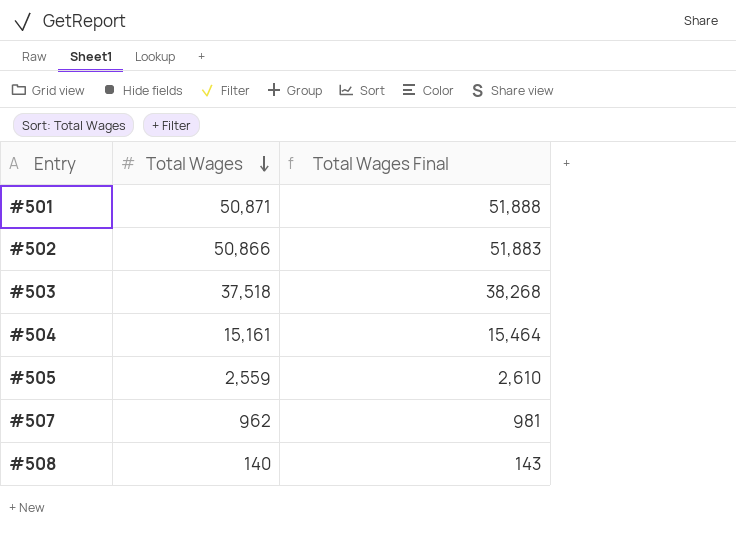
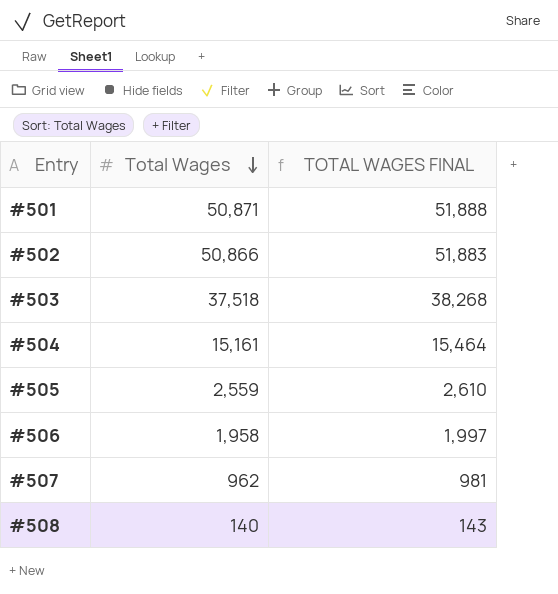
column name: Total Wages Final -> TOTAL WAGES FINAL
row #506: none -> 1,958 | 1,997

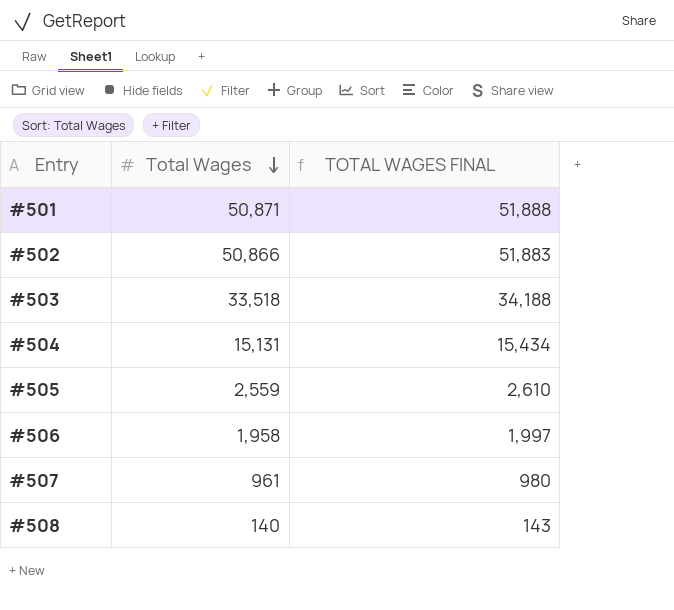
#503 | Total Wages: 37,518 -> 33,518
#503 | TOTAL WAGES FINAL: 38,268 -> 34,188
#504 | Total Wages: 15,161 -> 15,131
#504 | TOTAL WAGES FINAL: 15,464 -> 15,434
#507 | Total Wages: 962 -> 961
#507 | TOTAL WAGES FINAL: 981 -> 980

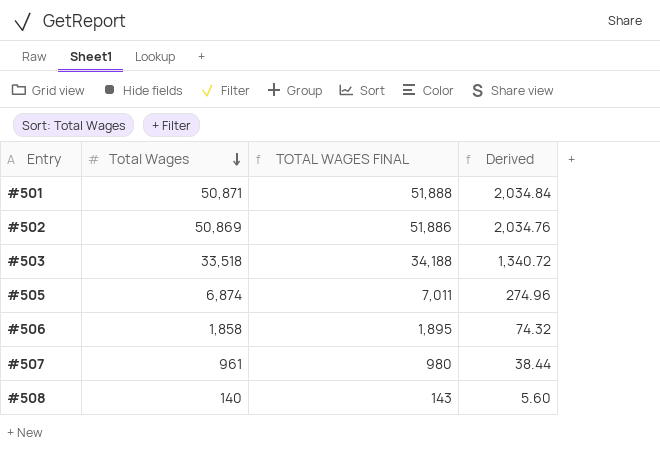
column Derived | formula: none -> [Total Wages] * 0.04
row #504: 15,131 | 15,434 -> none
#502 | Total Wages: 50,866 -> 50,869
#502 | TOTAL WAGES FINAL: 51,883 -> 51,886
#505 | Total Wages: 2,559 -> 6,874
#505 | TOTAL WAGES FINAL: 2,610 -> 7,011
#506 | Total Wages: 1,958 -> 1,858
#506 | TOTAL WAGES FINAL: 1,997 -> 1,895

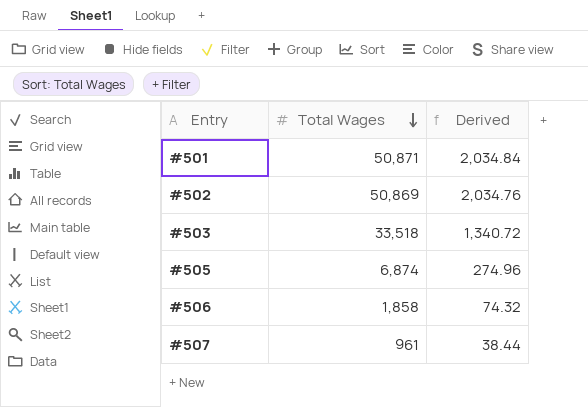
column TOTAL WAGES FINAL | formula: [Total Wages] * 1.02 -> none
row #508: 140 | 143 | 5.60 -> none

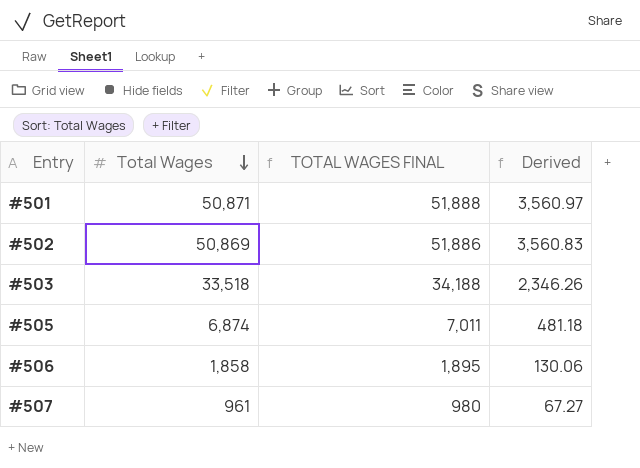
column TOTAL WAGES FINAL | formula: none -> [Total Wages] * 1.02
column Derived | formula: [Total Wages] * 0.04 -> [Total Wages] * 0.07

